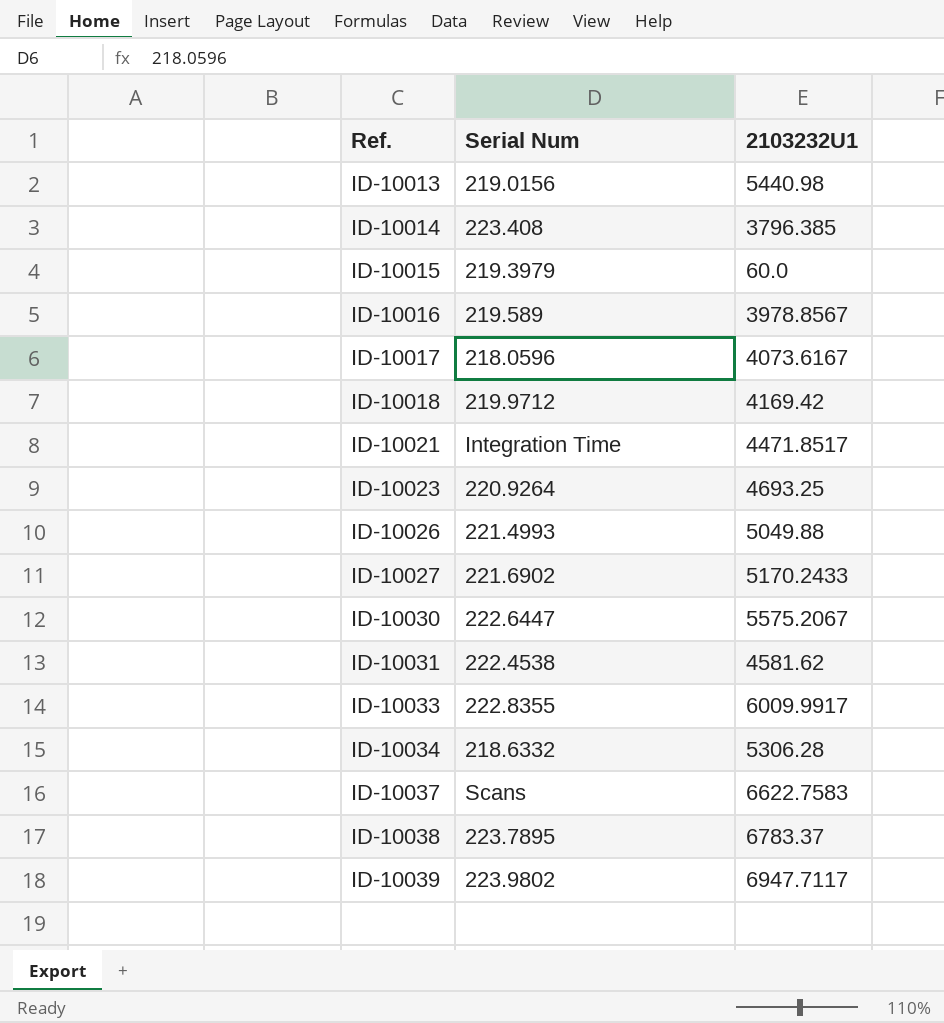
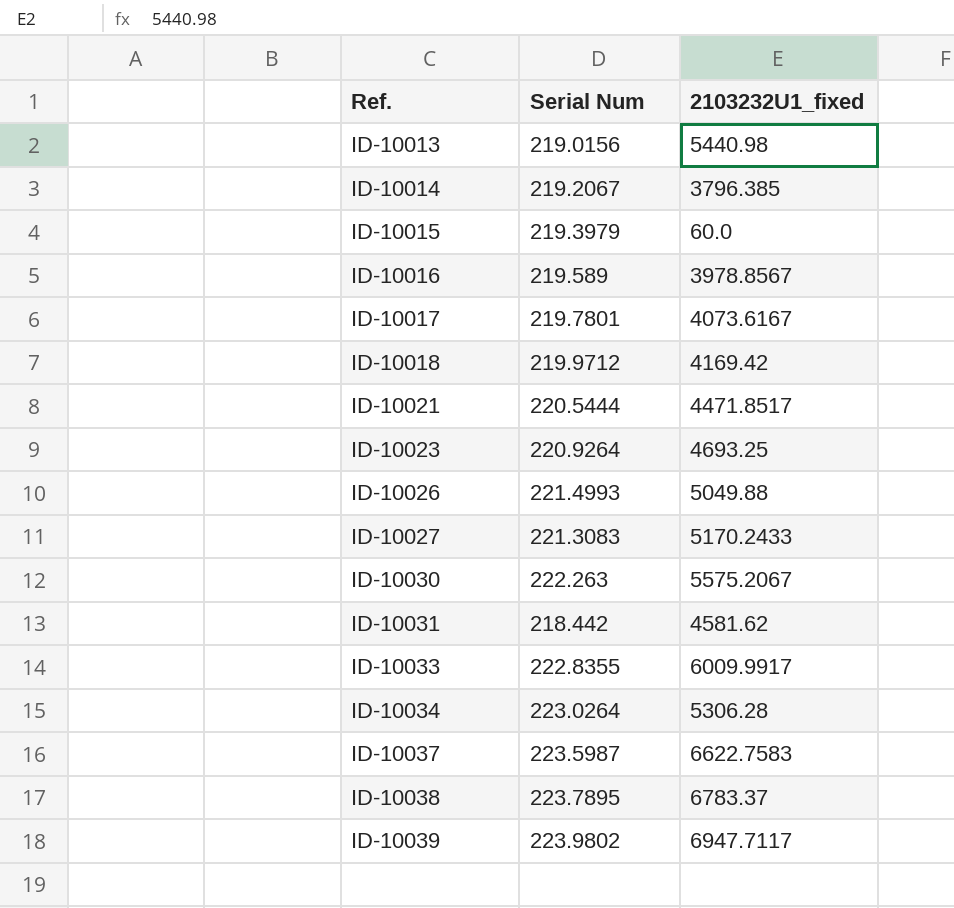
column name: 2103232U1 -> 2103232U1_fixed
ID-10014 | Serial Num: 223.408 -> 219.2067
ID-10017 | Serial Num: 218.0596 -> 219.7801
ID-10021 | Serial Num: Integration Time -> 220.5444
ID-10027 | Serial Num: 221.6902 -> 221.3083
ID-10030 | Serial Num: 222.6447 -> 222.263
ID-10031 | Serial Num: 222.4538 -> 218.442
ID-10034 | Serial Num: 218.6332 -> 223.0264
ID-10037 | Serial Num: Scans -> 223.5987

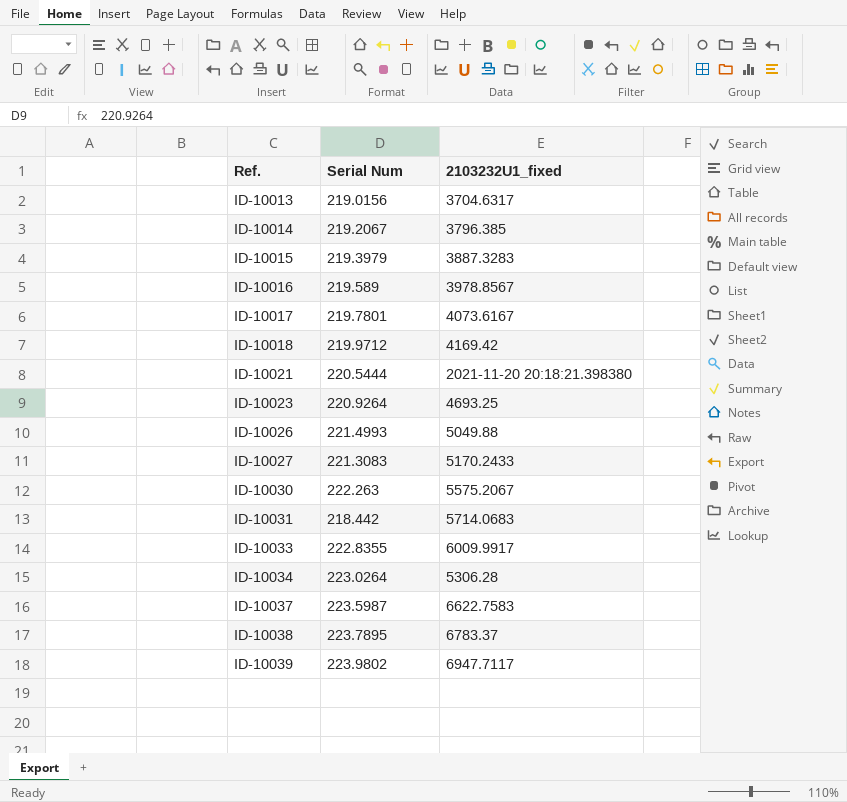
ID-10013 | 2103232U1_fixed: 5440.98 -> 3704.6317
ID-10015 | 2103232U1_fixed: 60.0 -> 3887.3283
ID-10021 | 2103232U1_fixed: 4471.8517 -> 2021-11-20 20:18:21.398380
ID-10031 | 2103232U1_fixed: 4581.62 -> 5714.0683

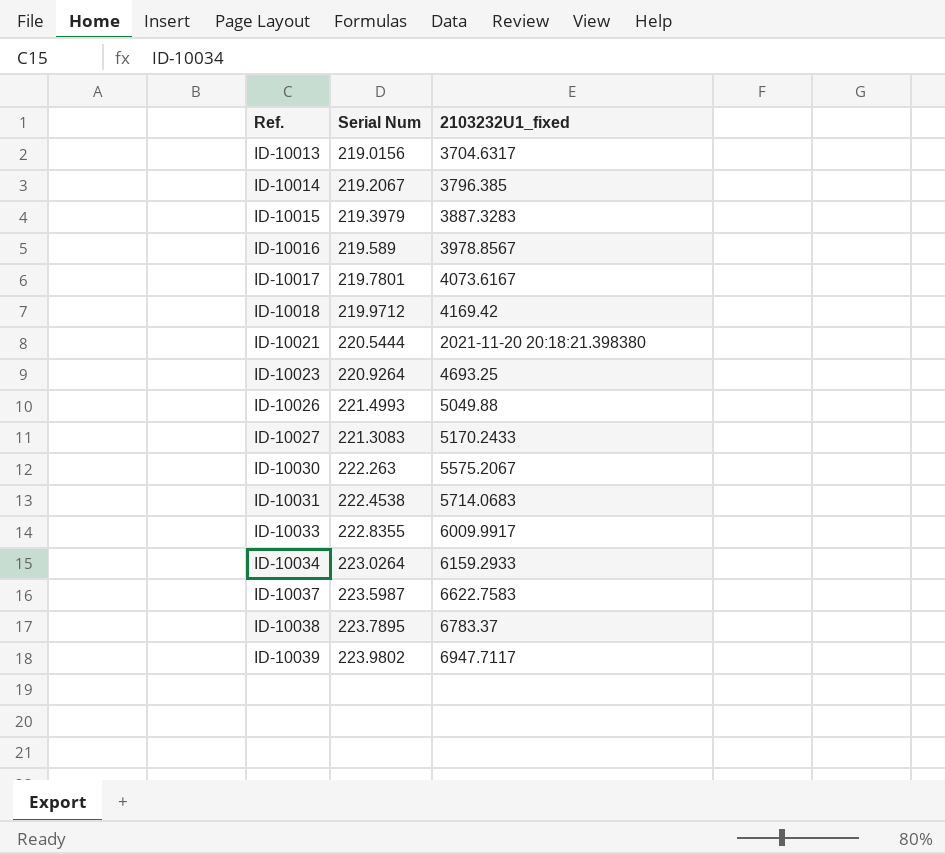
ID-10031 | Serial Num: 218.442 -> 222.4538
ID-10034 | 2103232U1_fixed: 5306.28 -> 6159.2933

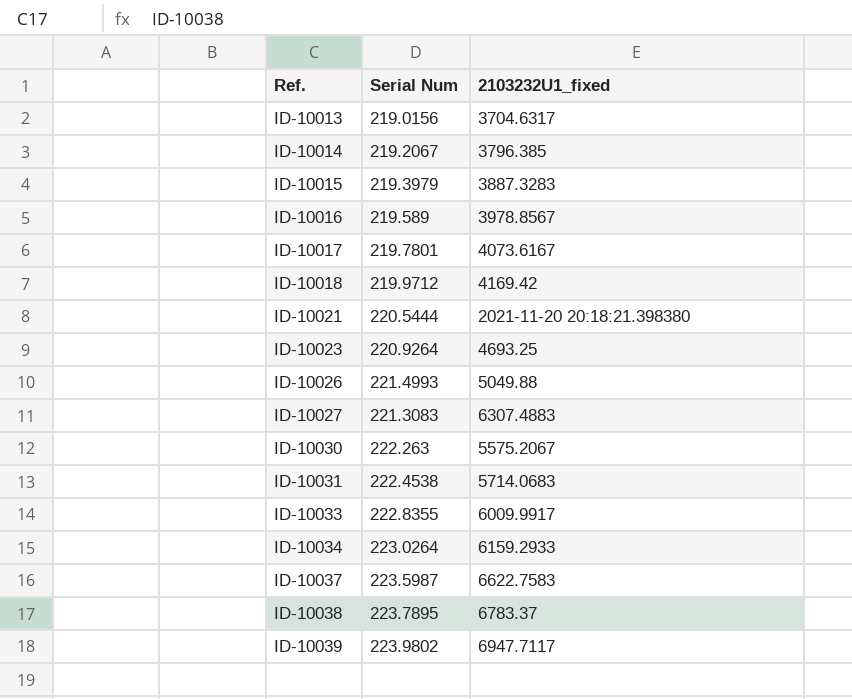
ID-10027 | 2103232U1_fixed: 5170.2433 -> 6307.4883

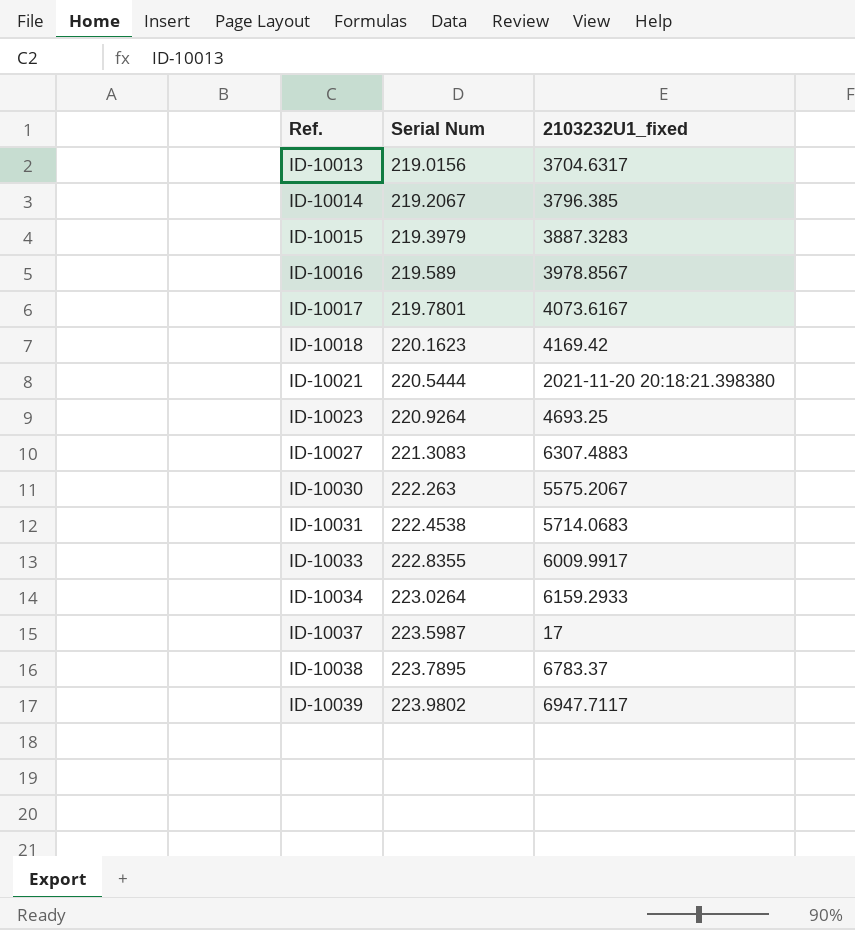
row ID-10026: 221.4993 | 5049.88 -> none
ID-10018 | Serial Num: 219.9712 -> 220.1623
ID-10037 | 2103232U1_fixed: 6622.7583 -> 17

